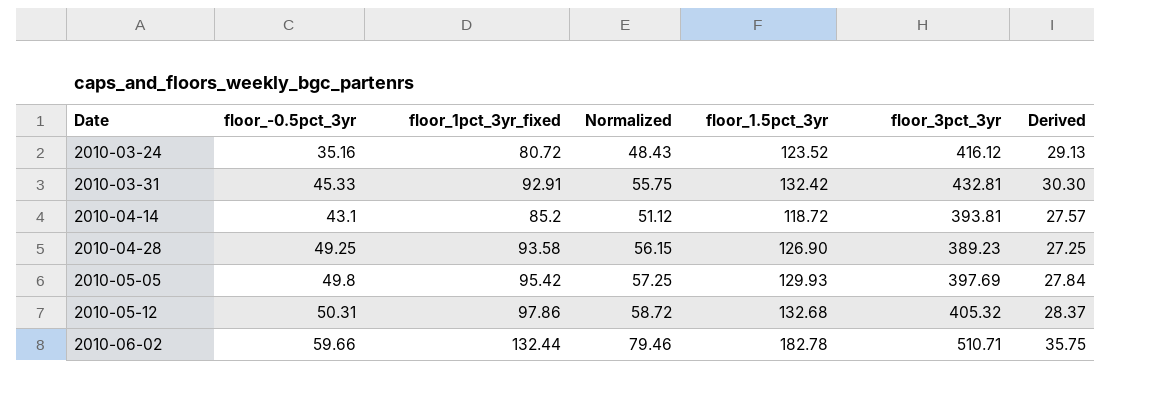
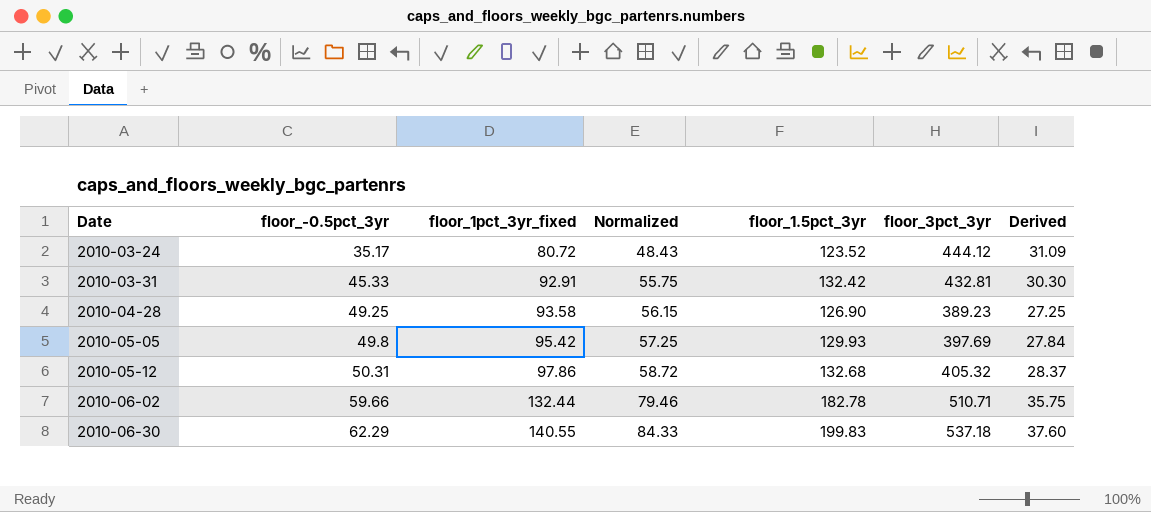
row 2010-04-14: 43.1 | 85.2 | 51.12 | 118.72 | 393.81 | 27.57 -> none
2010-03-24 | floor_-0.5pct_3yr: 35.16 -> 35.17
2010-03-24 | floor_3pct_3yr: 416.12 -> 444.12
2010-03-24 | Derived: 29.13 -> 31.09
row 2010-06-30: none -> 62.29 | 140.55 | 84.33 | 199.83 | 537.18 | 37.60

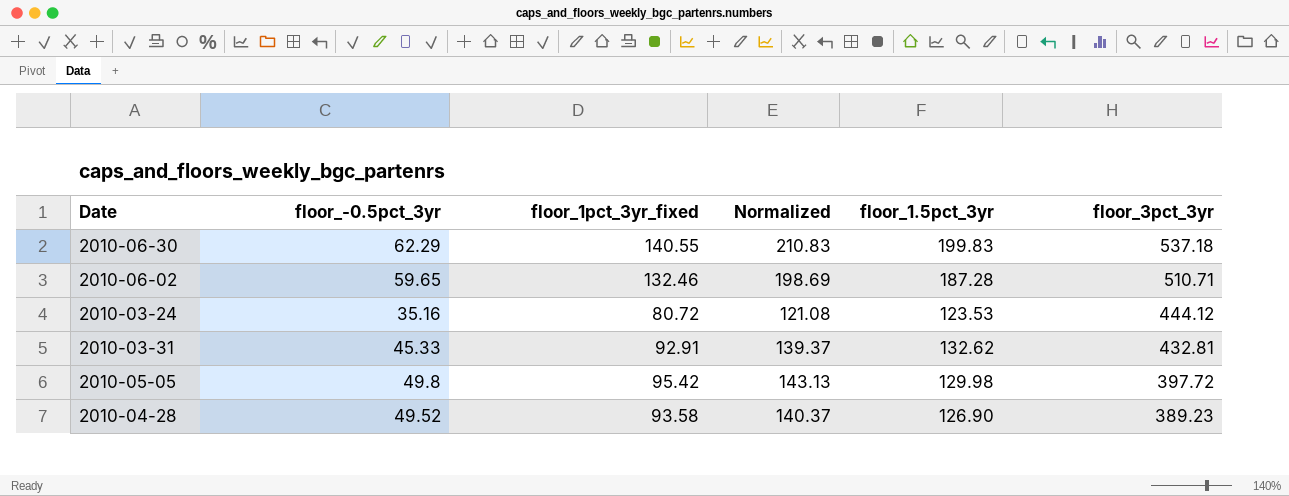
row order: Date ascending -> floor_3pct_3yr descending
column Derived | formula: [floor_3pct_3yr] * 0.07 -> none
column Normalized | formula: [floor_1pct_3yr_fixed] * 0.6 -> [floor_1pct_3yr_fixed] * 1.5
row 2010-05-12: 50.31 | 97.86 | 58.72 | 132.68 | 405.32 | 28.37 -> none
2010-06-02 | floor_-0.5pct_3yr: 59.66 -> 59.65
2010-06-02 | floor_1pct_3yr_fixed: 132.44 -> 132.46
2010-06-02 | floor_1.5pct_3yr: 182.78 -> 187.28
2010-03-24 | floor_-0.5pct_3yr: 35.17 -> 35.16
2010-03-24 | floor_1.5pct_3yr: 123.52 -> 123.53
2010-03-31 | floor_1.5pct_3yr: 132.42 -> 132.62
2010-05-05 | floor_1.5pct_3yr: 129.93 -> 129.98
2010-05-05 | floor_3pct_3yr: 397.69 -> 397.72
2010-04-28 | floor_-0.5pct_3yr: 49.25 -> 49.52

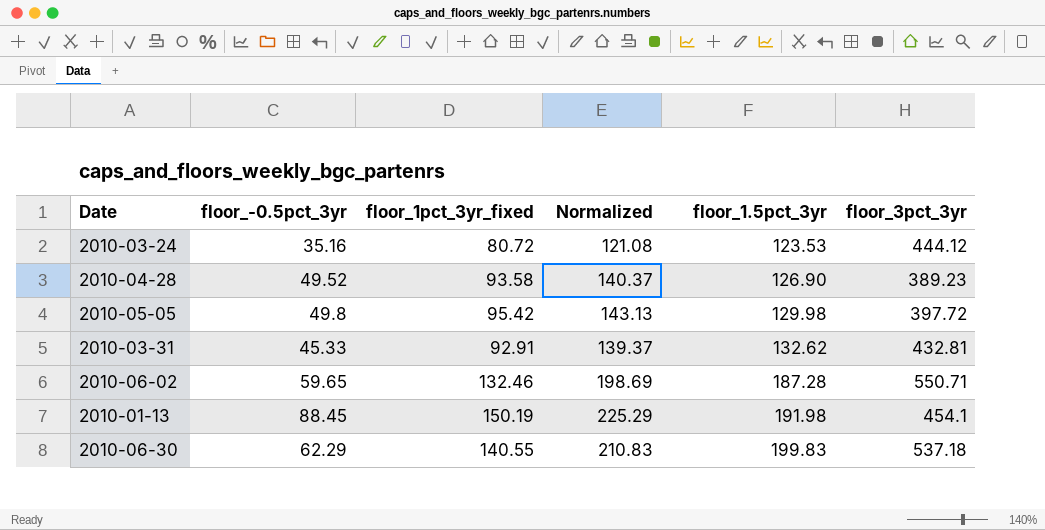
row order: floor_3pct_3yr descending -> floor_1.5pct_3yr ascending
2010-06-02 | floor_3pct_3yr: 510.71 -> 550.71
row 2010-01-13: none -> 88.45 | 150.19 | 225.29 | 191.98 | 454.1

